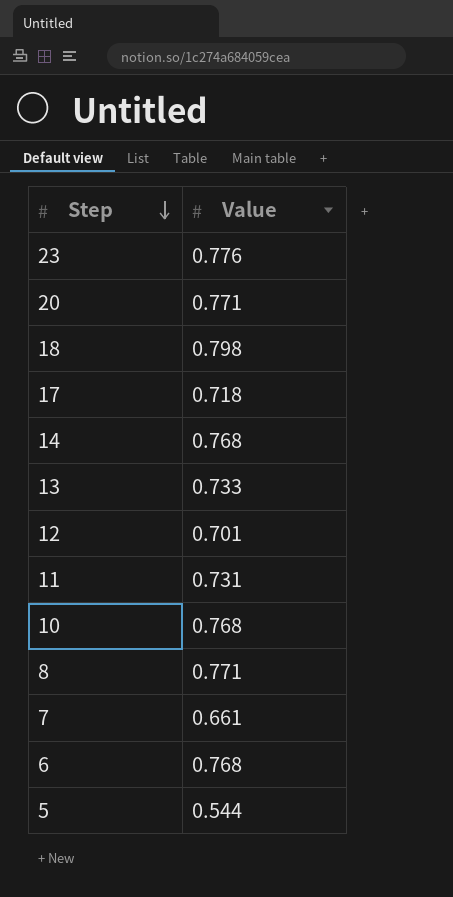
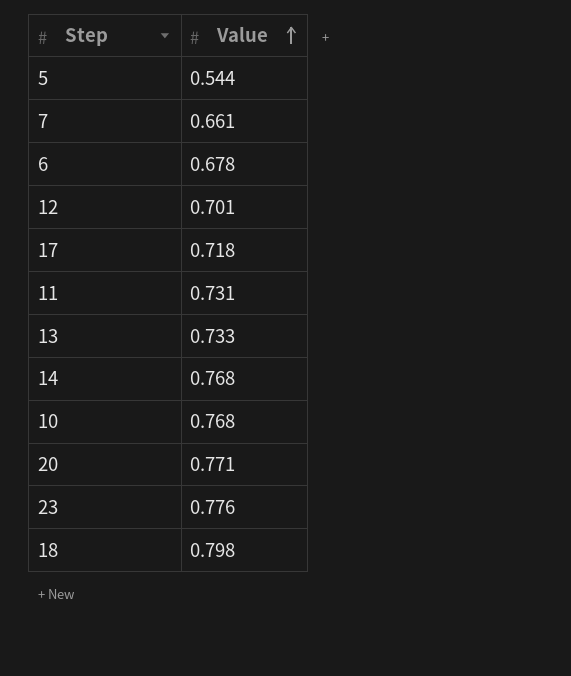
row order: Step descending -> Value ascending
row 8: 0.771 -> none
6 | Value: 0.768 -> 0.678

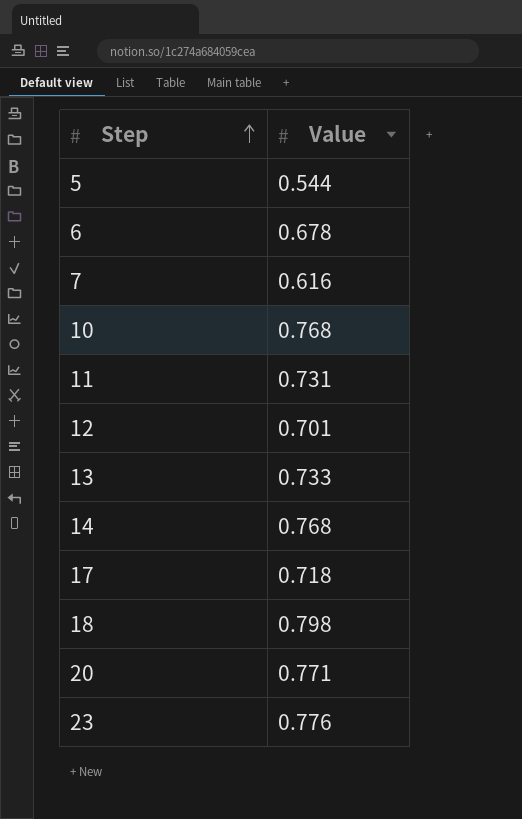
row order: Value ascending -> Step ascending
7 | Value: 0.661 -> 0.616

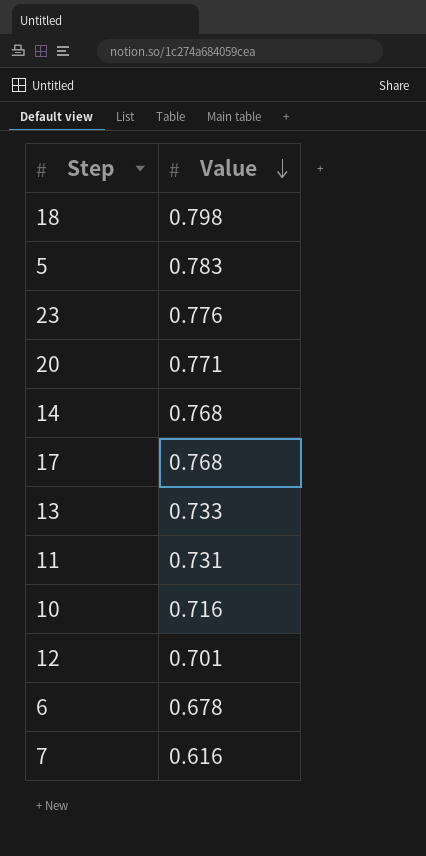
row order: Step ascending -> Value descending
5 | Value: 0.544 -> 0.783
17 | Value: 0.718 -> 0.768
10 | Value: 0.768 -> 0.716

